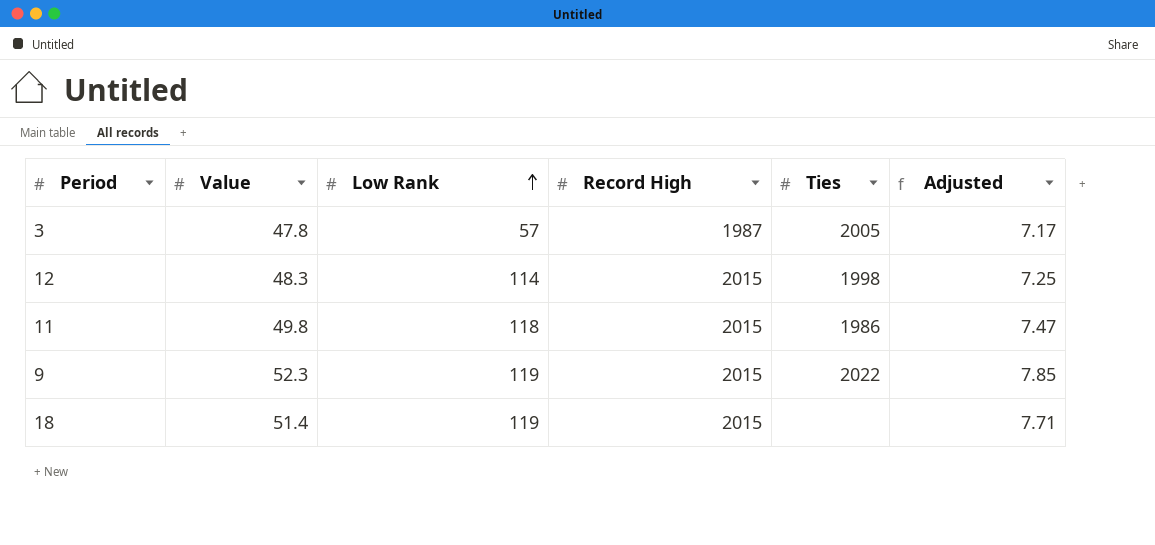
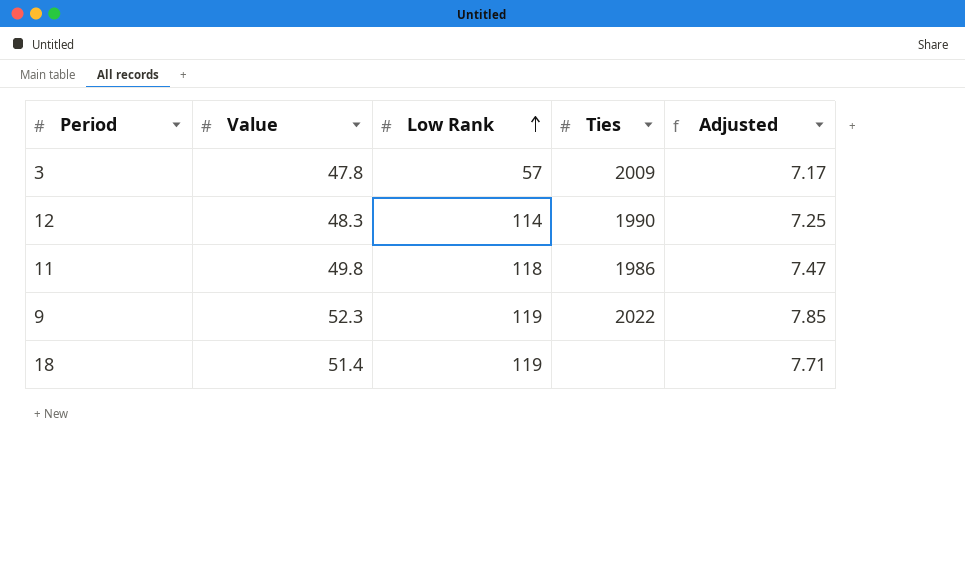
column Record High | position: 4 -> none
3 | Ties: 2005 -> 2009
12 | Ties: 1998 -> 1990

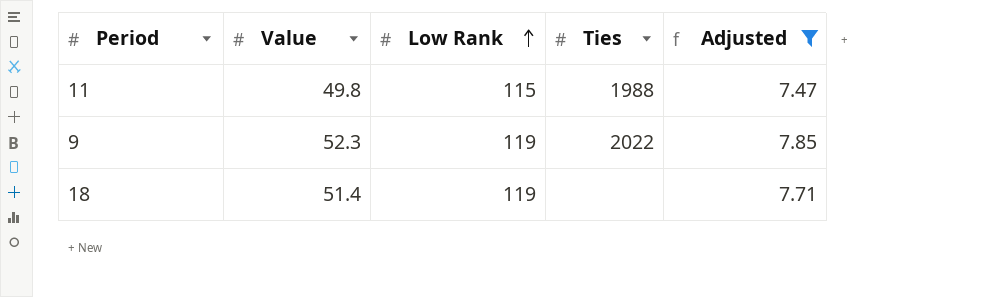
filter: none -> Adjusted >= 7.47
11 | Low Rank: 118 -> 115
11 | Ties: 1986 -> 1988

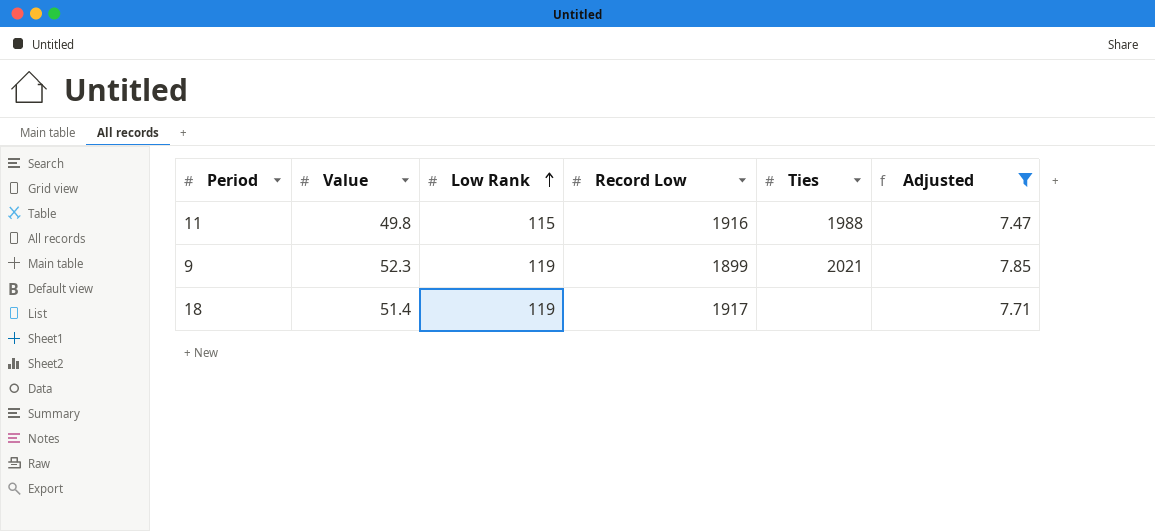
column Record Low | position: none -> 4
9 | Ties: 2022 -> 2021

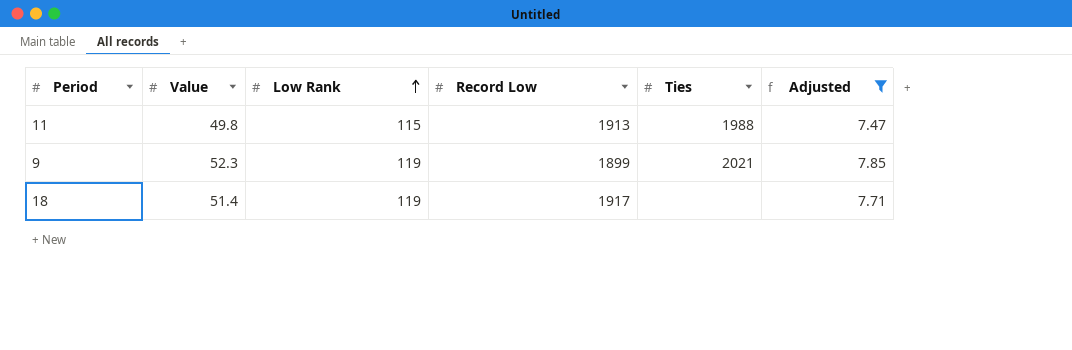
11 | Record Low: 1916 -> 1913

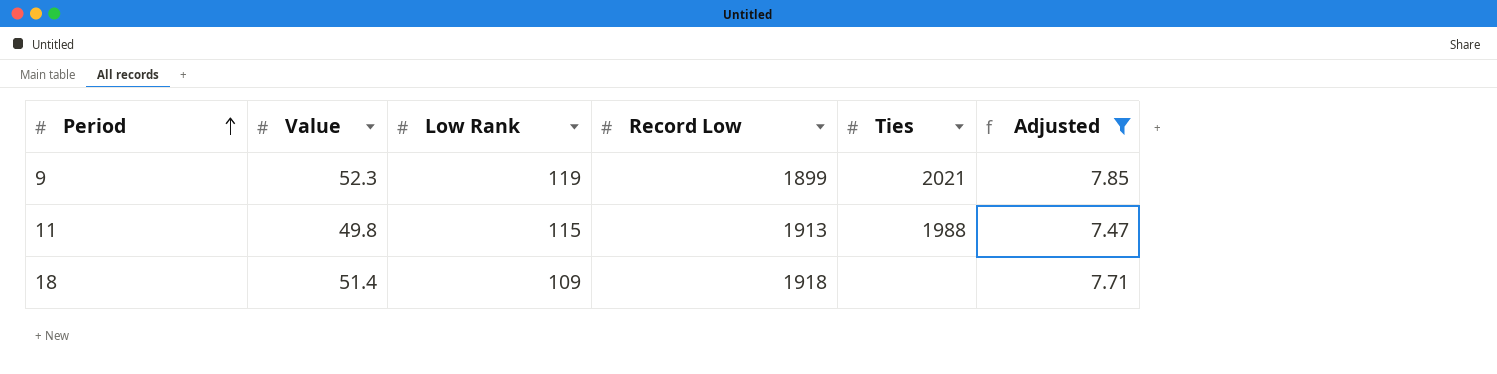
row order: Low Rank ascending -> Period ascending
18 | Low Rank: 119 -> 109
18 | Record Low: 1917 -> 1918

